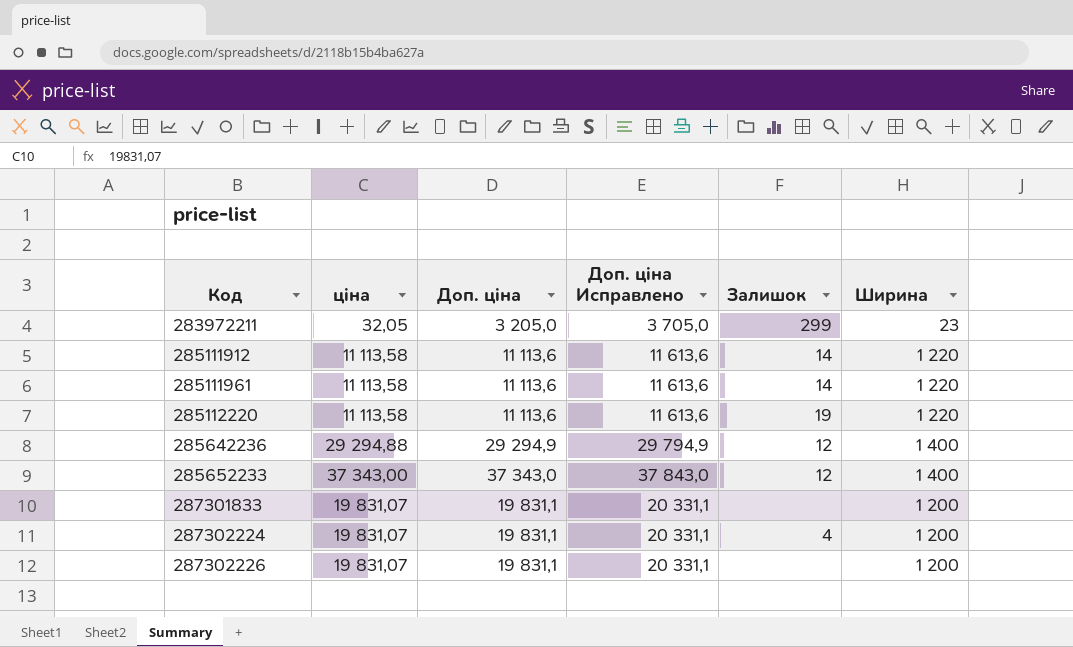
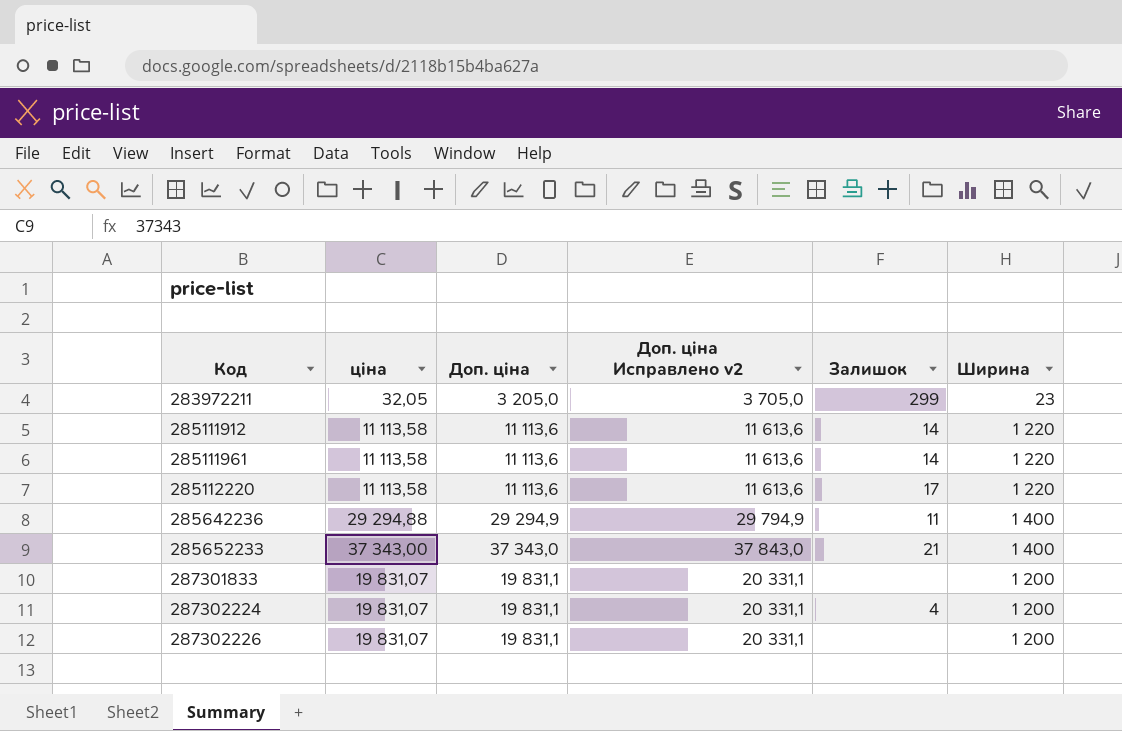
column name: Доп. ціна Исправлено -> Доп. ціна Исправлено v2
285112220 | Залишок: 19 -> 17
285642236 | Залишок: 12 -> 11
285652233 | Залишок: 12 -> 21

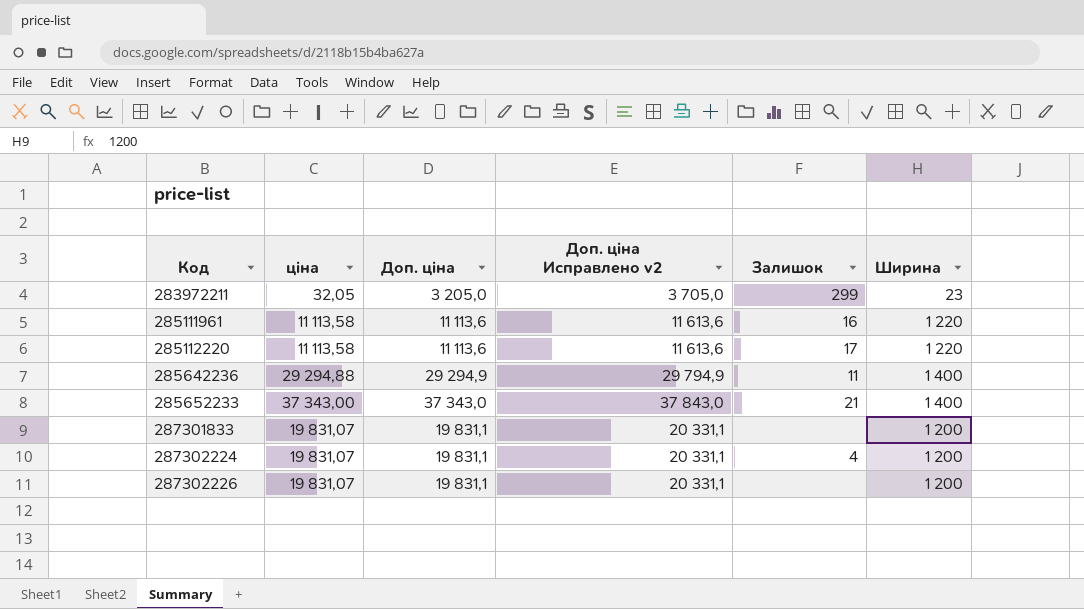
row 285111912: 11 113,58 | 11 113,6 | 11 613,6 | 14 | 1 220 -> none
285111961 | Залишок: 14 -> 16

